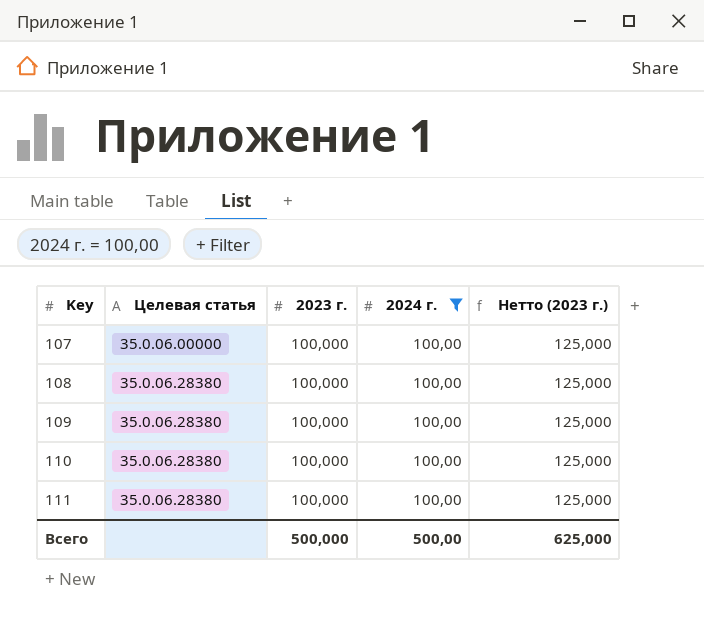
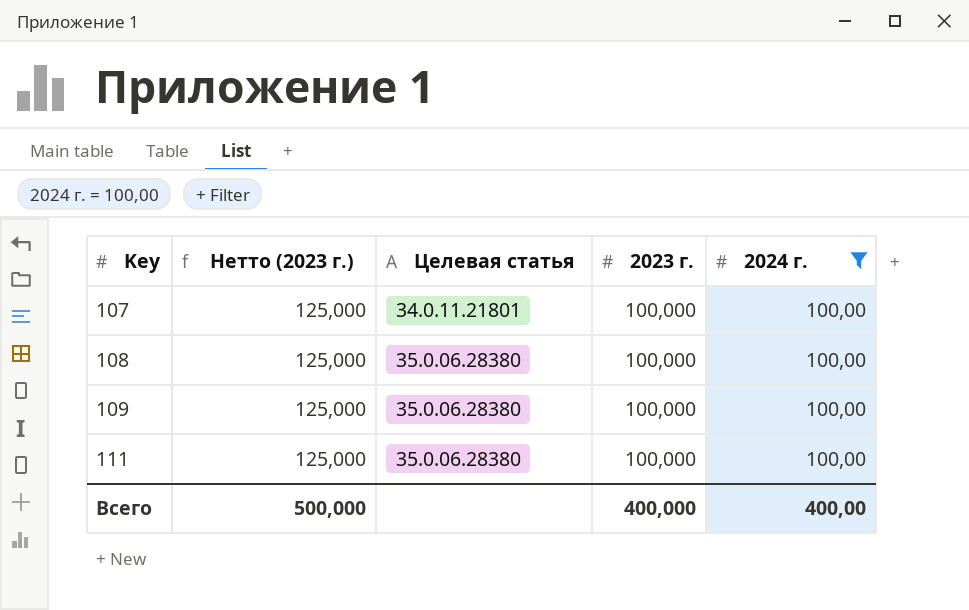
column Нетто (2023 г.) | position: 5 -> 2
row 110: 35.0.06.28380 | 100,000 | 100,00 | 125,000 -> none
107 | Целевая статья: 35.0.06.00000 -> 34.0.11.21801
Всего | Нетто (2023 г.): 625,000 -> 500,000
Всего | 2023 г.: 500,000 -> 400,000
Всего | 2024 г.: 500,00 -> 400,00

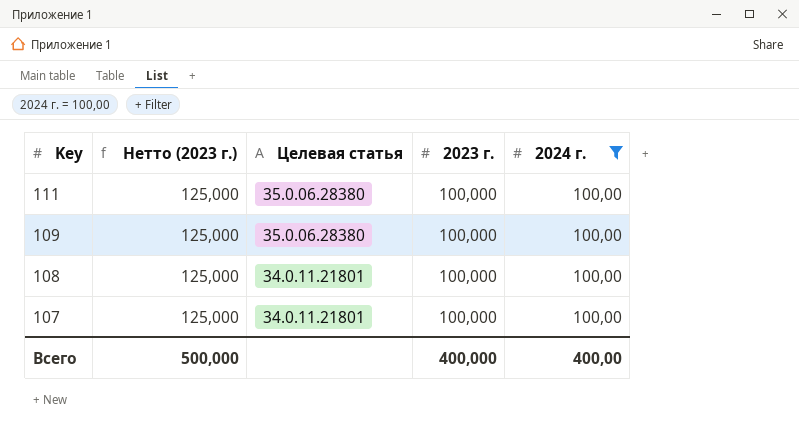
row order: Key ascending -> Key descending
108 | Целевая статья: 35.0.06.28380 -> 34.0.11.21801

